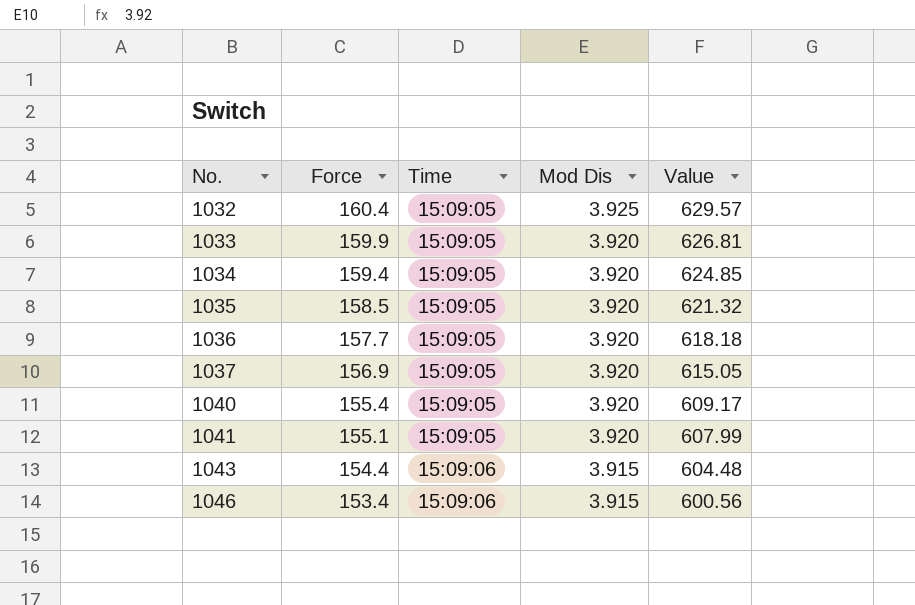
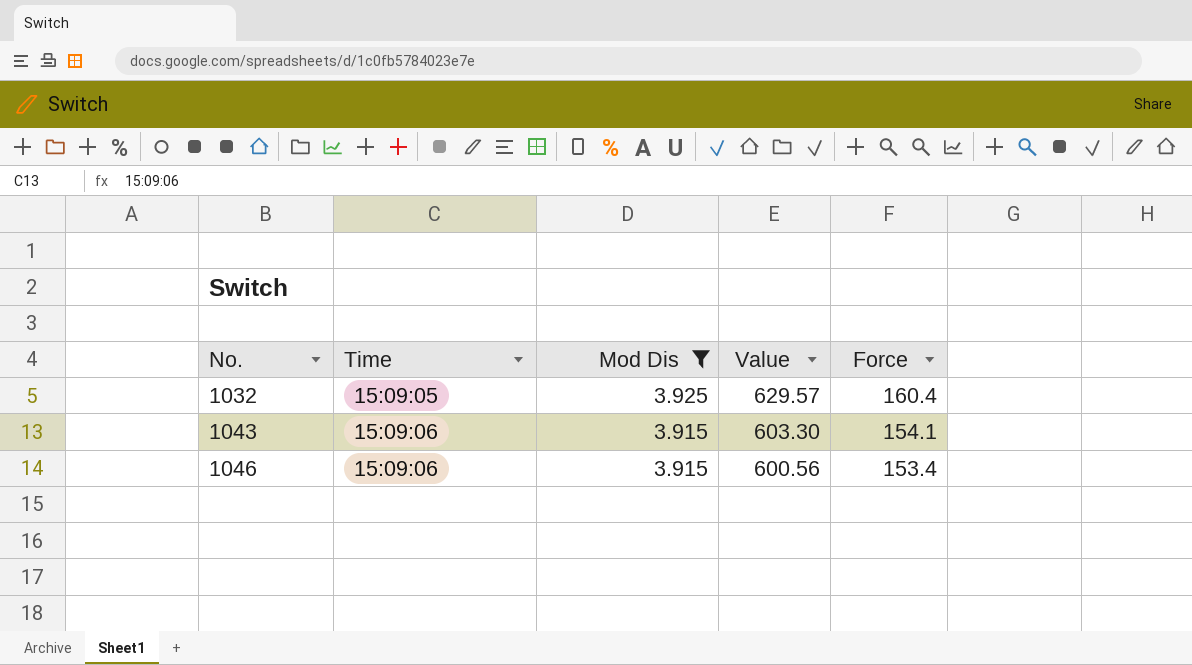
filter: none -> Mod Dis != 3.920
column Force | position: 2 -> 5
1043 | Value: 604.48 -> 603.30
1043 | Force: 154.4 -> 154.1

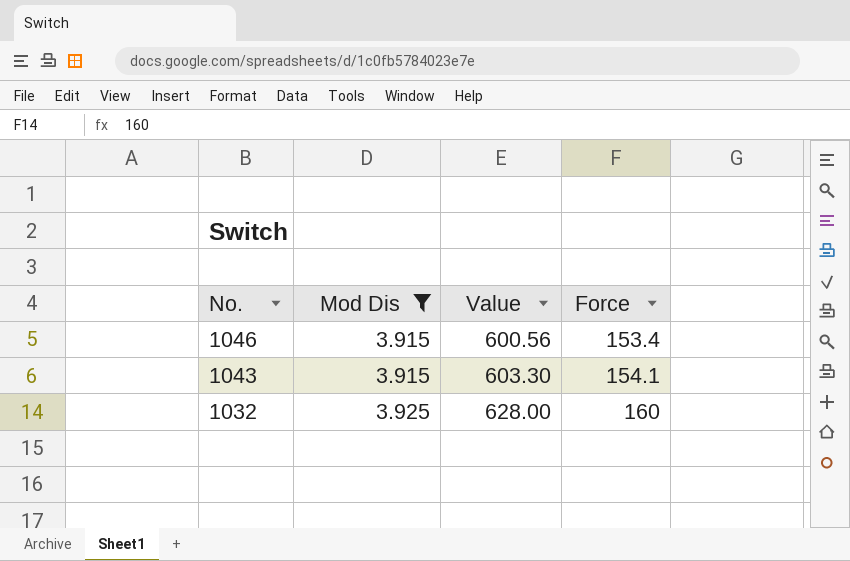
row order: No. ascending -> No. descending
column Time | position: 2 -> none
1032 | Value: 629.57 -> 628.00
1032 | Force: 160.4 -> 160

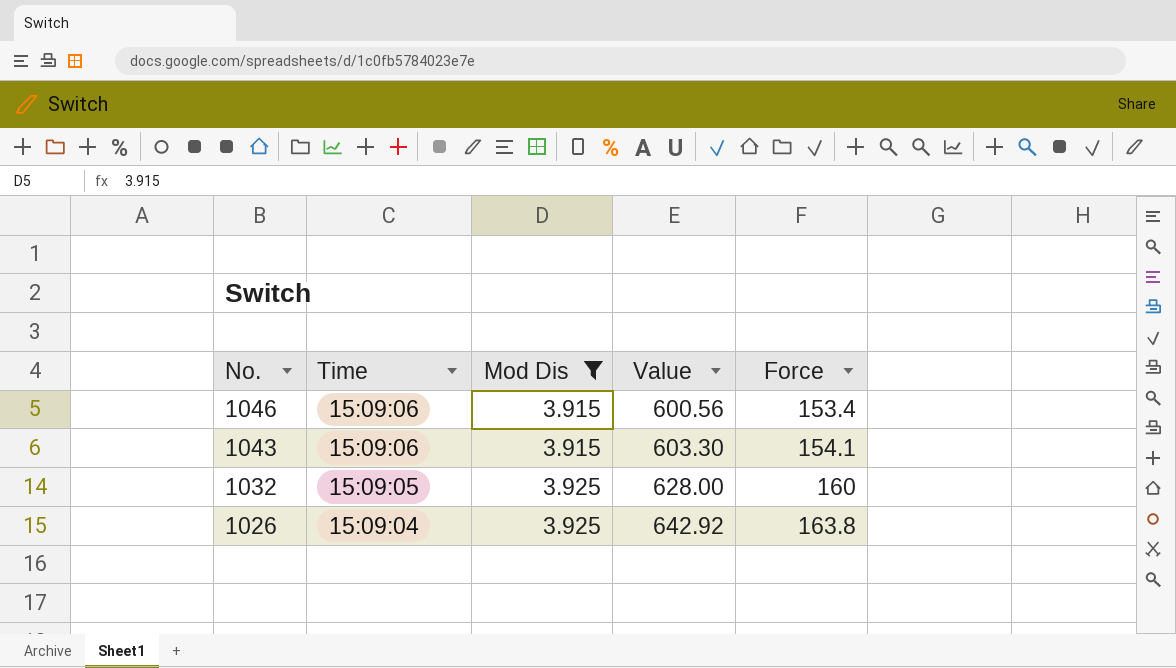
column Time | position: none -> 2
row 1026: none -> 15:09:04 | 3.925 | 642.92 | 163.8

